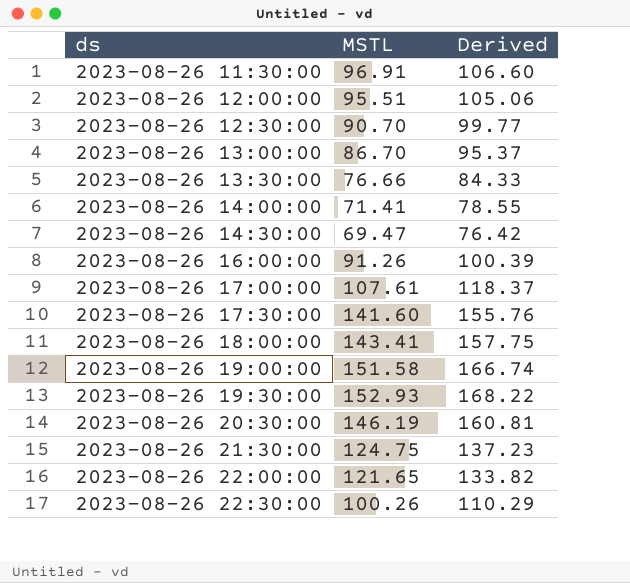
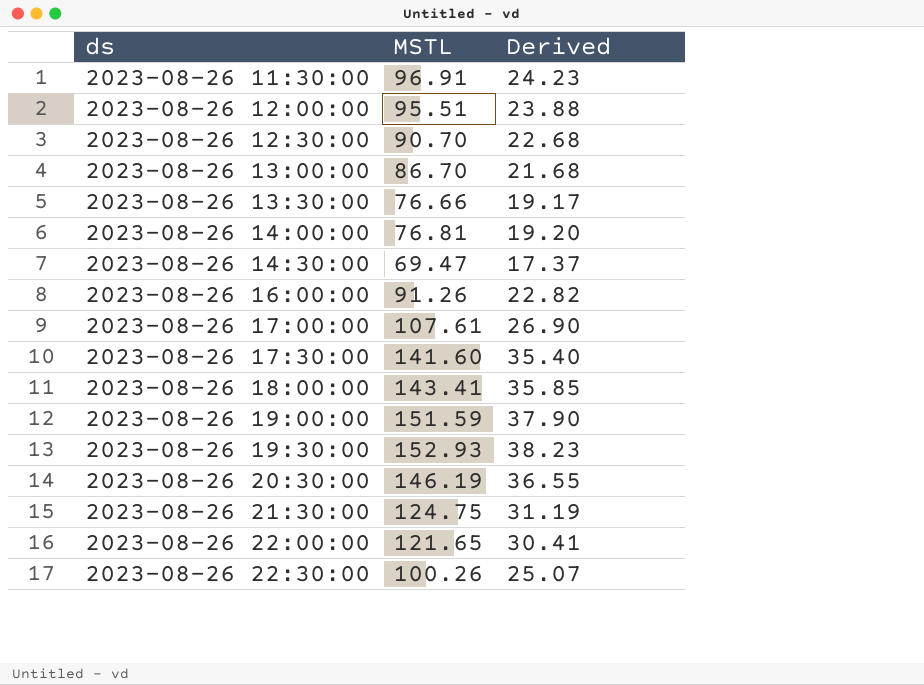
column Derived | formula: [MSTL] * 1.1 -> [MSTL] * 0.25
2023-08-26 14:00:00 | MSTL: 71.41 -> 76.81
2023-08-26 19:00:00 | MSTL: 151.58 -> 151.59

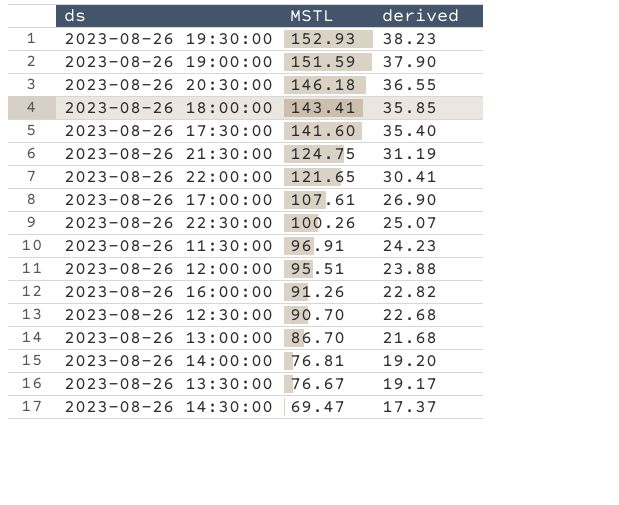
row order: ds ascending -> MSTL descending
column name: Derived -> derived
2023-08-26 20:30:00 | MSTL: 146.19 -> 146.18
2023-08-26 13:30:00 | MSTL: 76.66 -> 76.67

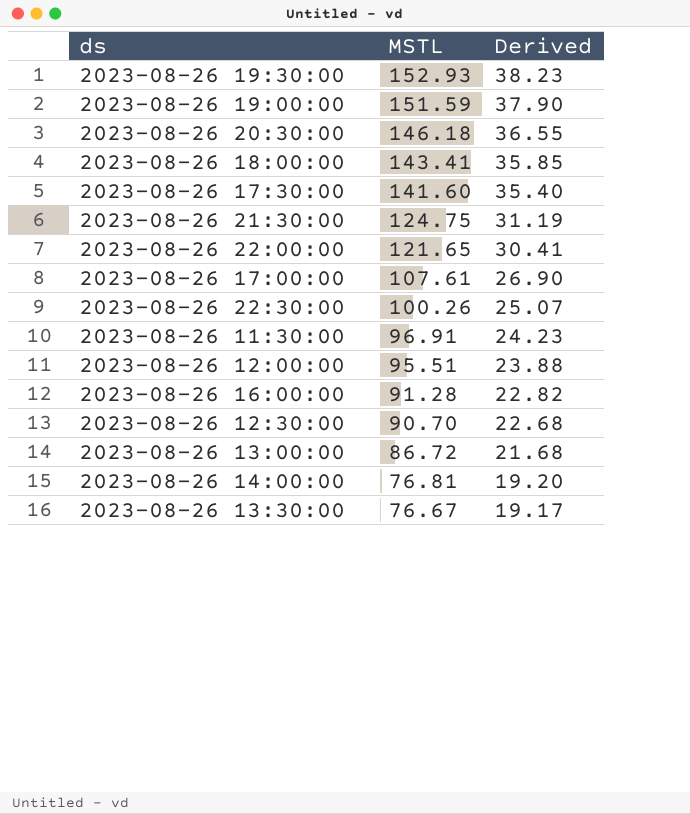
column name: derived -> Derived
row 2023-08-26 14:30:00: 69.47 | 17.37 -> none
2023-08-26 16:00:00 | MSTL: 91.26 -> 91.28
2023-08-26 13:00:00 | MSTL: 86.70 -> 86.72

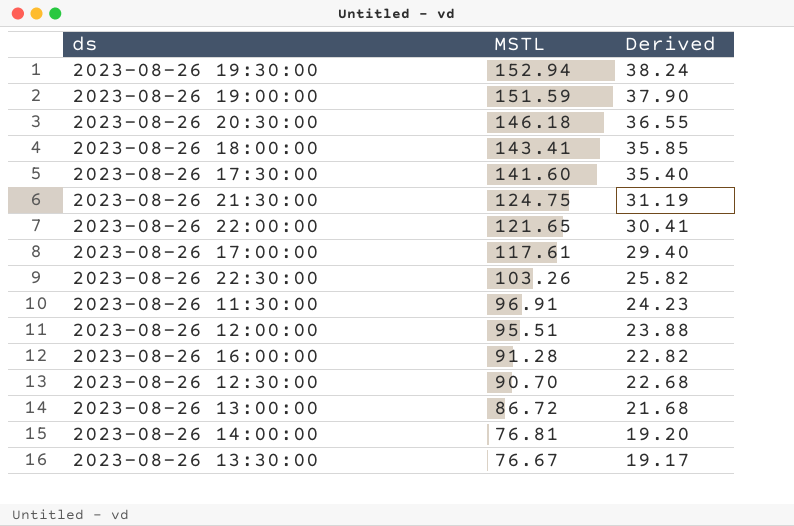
2023-08-26 19:30:00 | MSTL: 152.93 -> 152.94
2023-08-26 19:30:00 | Derived: 38.23 -> 38.24
2023-08-26 17:00:00 | MSTL: 107.61 -> 117.61
2023-08-26 17:00:00 | Derived: 26.90 -> 29.40
2023-08-26 22:30:00 | MSTL: 100.26 -> 103.26
2023-08-26 22:30:00 | Derived: 25.07 -> 25.82

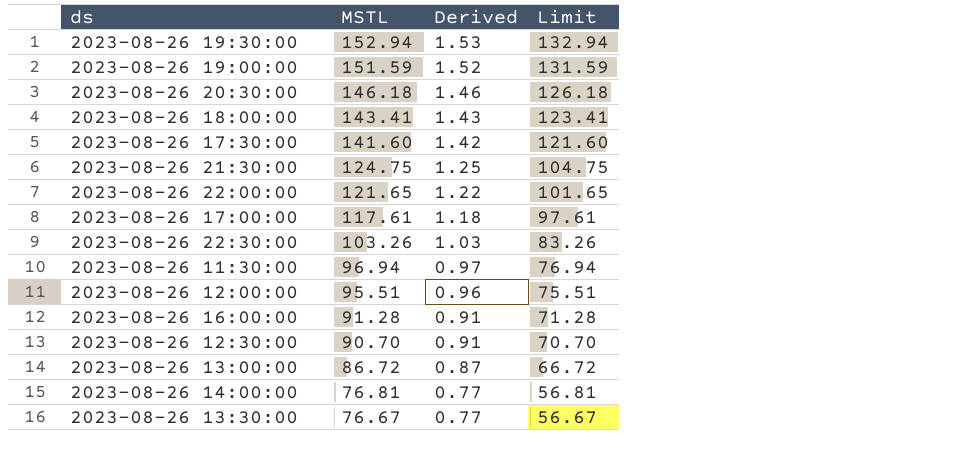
column Derived | formula: [MSTL] * 0.25 -> [MSTL] * 0.01
column Limit | formula: none -> [MSTL] - 20
2023-08-26 11:30:00 | MSTL: 96.91 -> 96.94

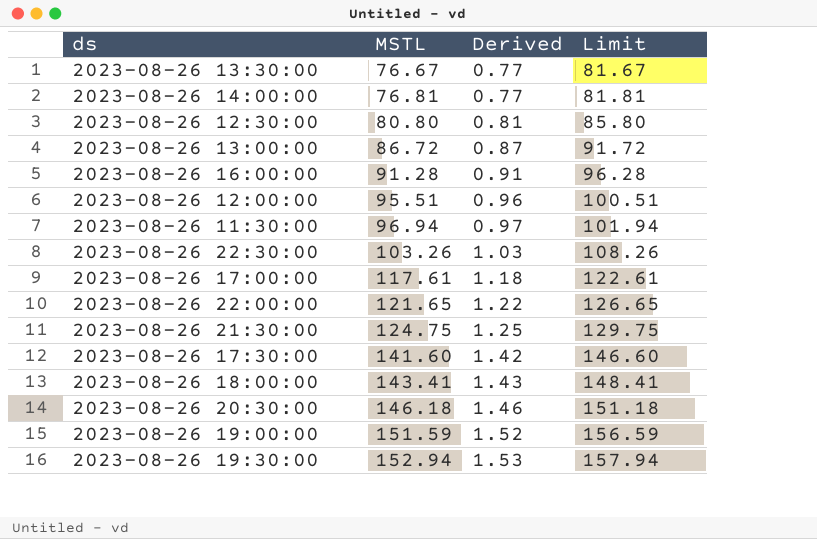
row order: MSTL descending -> MSTL ascending
column Limit | formula: [MSTL] - 20 -> [MSTL] + 5
2023-08-26 12:30:00 | MSTL: 90.70 -> 80.80
2023-08-26 12:30:00 | Derived: 0.91 -> 0.81

